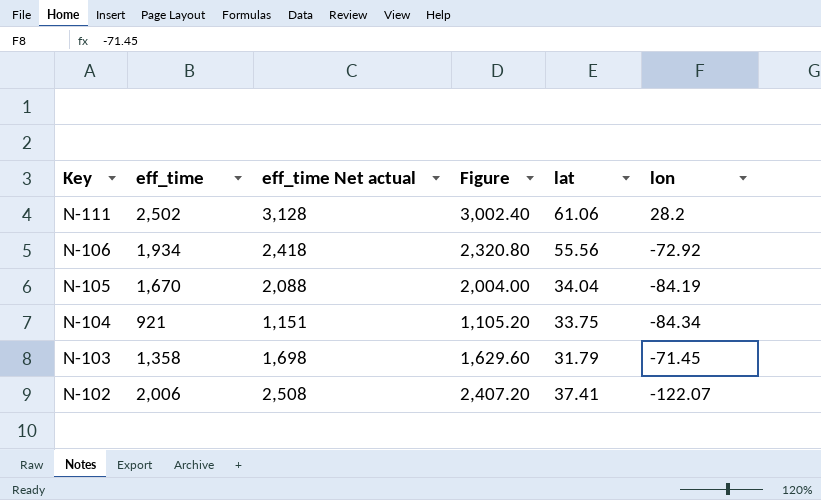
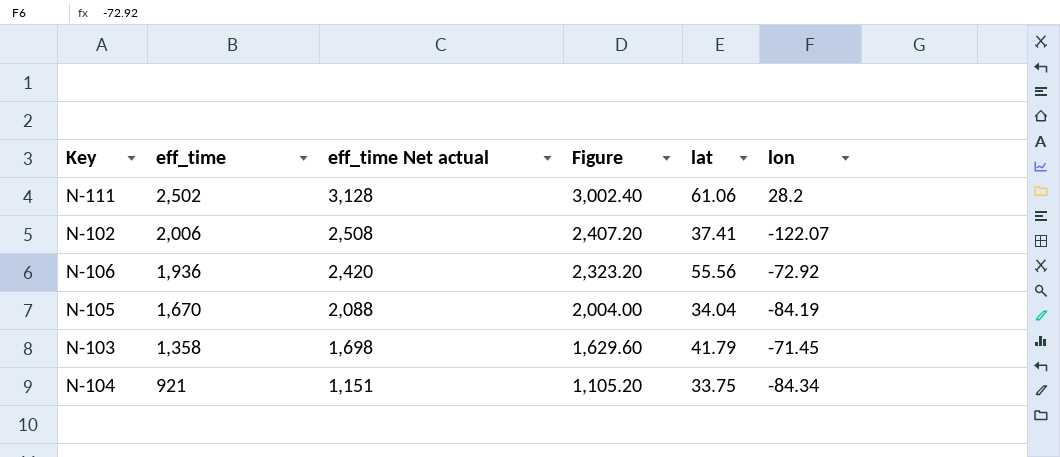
row order: Key descending -> eff_time descending
N-106 | eff_time: 1,934 -> 1,936
N-106 | eff_time Net actual: 2,418 -> 2,420
N-106 | Figure: 2,320.80 -> 2,323.20
N-103 | lat: 31.79 -> 41.79

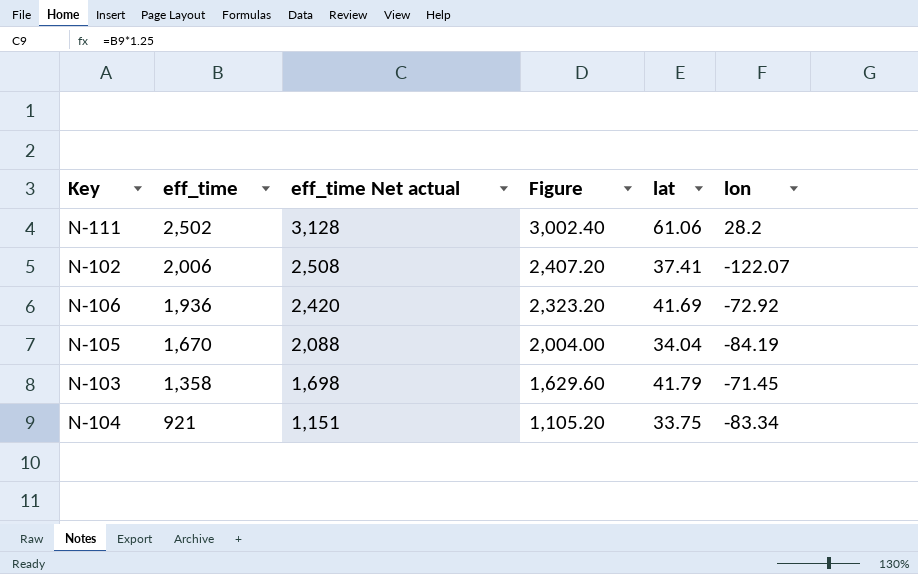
N-106 | lat: 55.56 -> 41.69
N-104 | lon: -84.34 -> -83.34

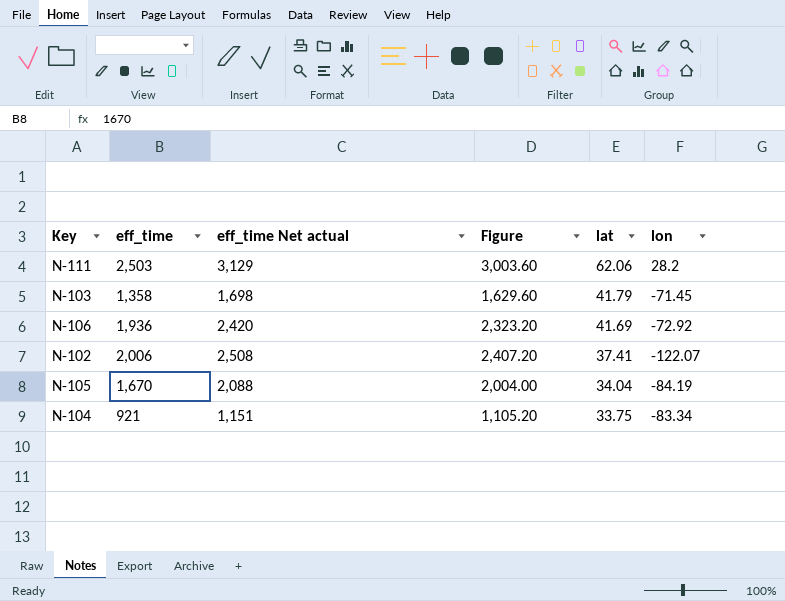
row order: eff_time descending -> lat descending
N-111 | eff_time: 2,502 -> 2,503
N-111 | eff_time Net actual: 3,128 -> 3,129
N-111 | Figure: 3,002.40 -> 3,003.60
N-111 | lat: 61.06 -> 62.06

